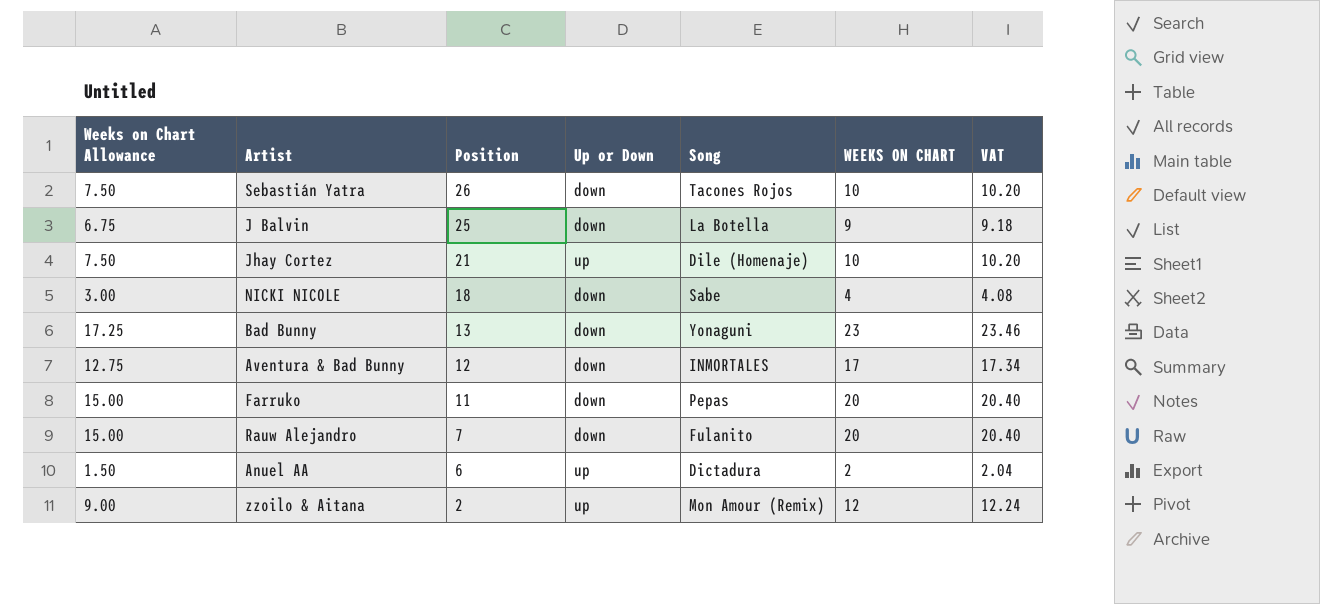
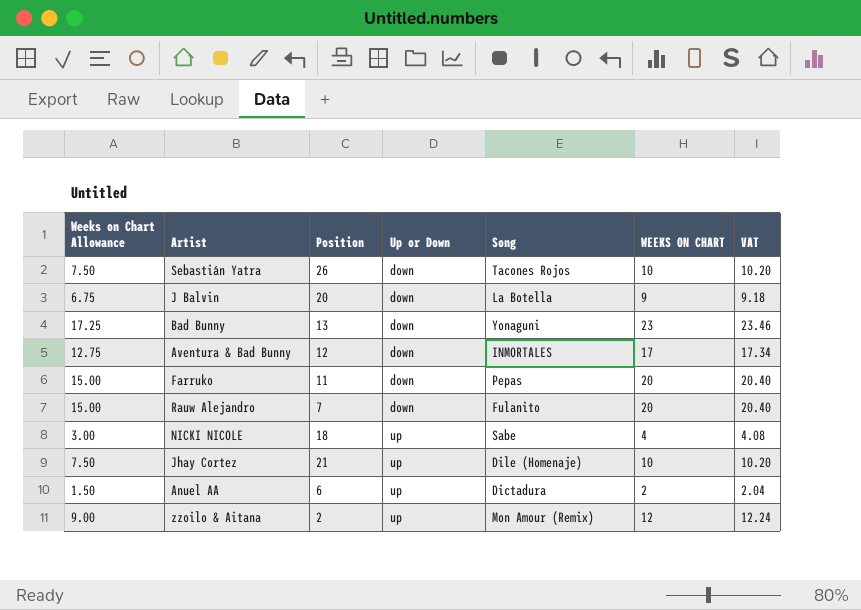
row order: Position descending -> Up or Down ascending
J Balvin | Position: 25 -> 20
NICKI NICOLE | Up or Down: down -> up

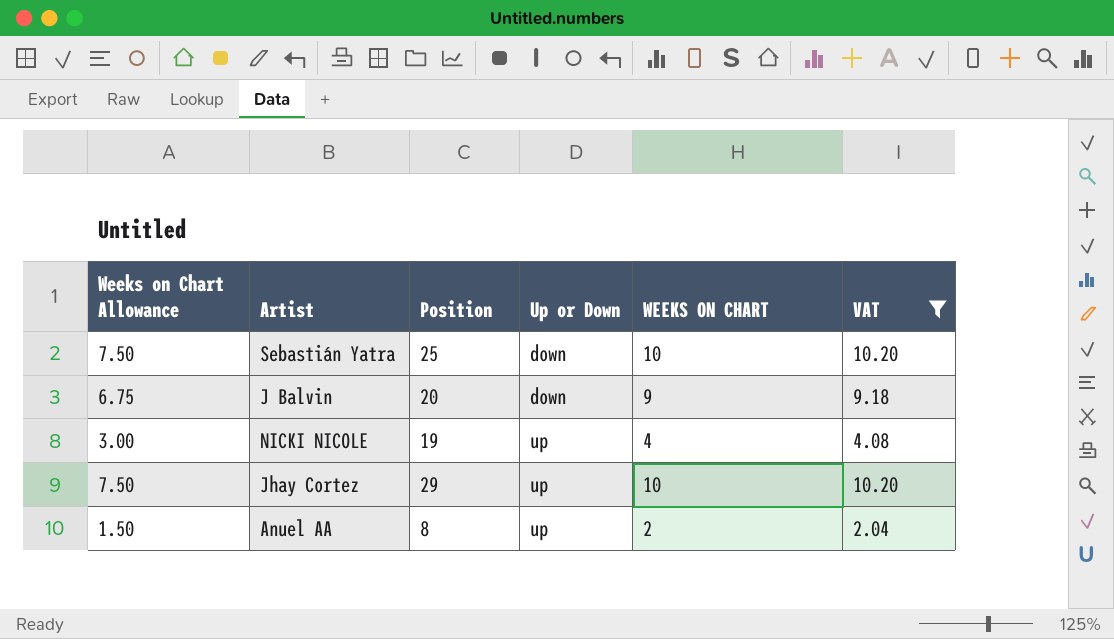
filter: none -> VAT <= 10.20
column Song | position: 5 -> none
Sebastián Yatra | Position: 26 -> 25
NICKI NICOLE | Position: 18 -> 19
Jhay Cortez | Position: 21 -> 29
Anuel AA | Position: 6 -> 8

